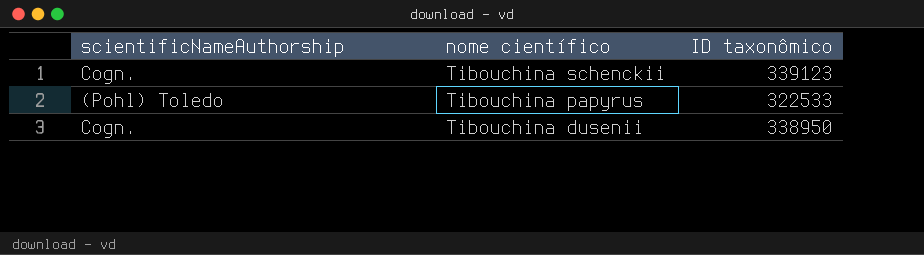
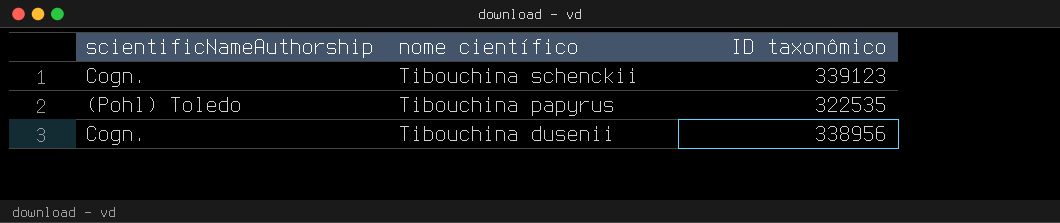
Tibouchina papyrus | ID taxonômico: 322533 -> 322535
Tibouchina dusenii | ID taxonômico: 338950 -> 338956

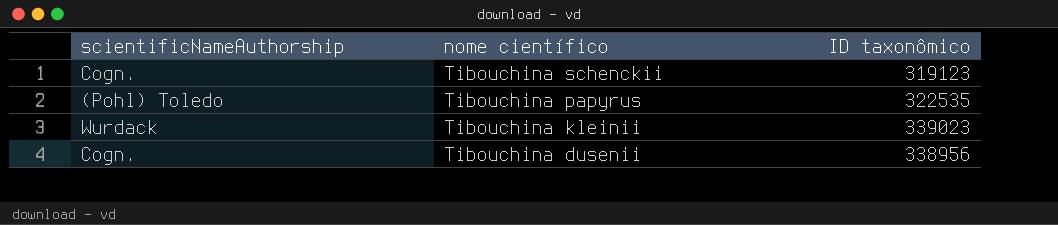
Tibouchina schenckii | ID taxonômico: 339123 -> 319123
row Tibouchina kleinii: none -> Wurdack | 339023

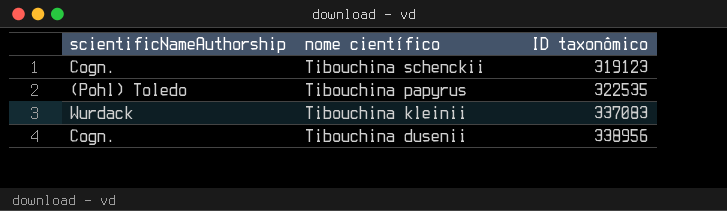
Tibouchina kleinii | ID taxonômico: 339023 -> 337083

